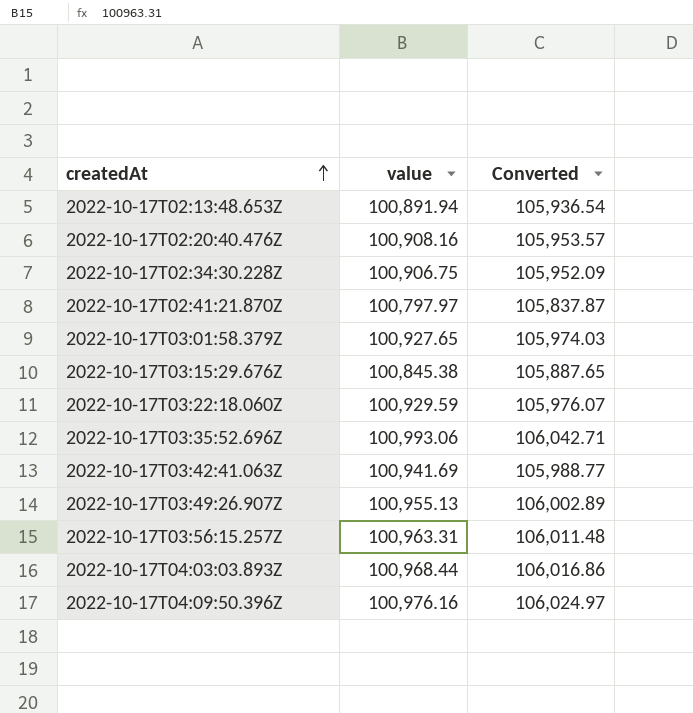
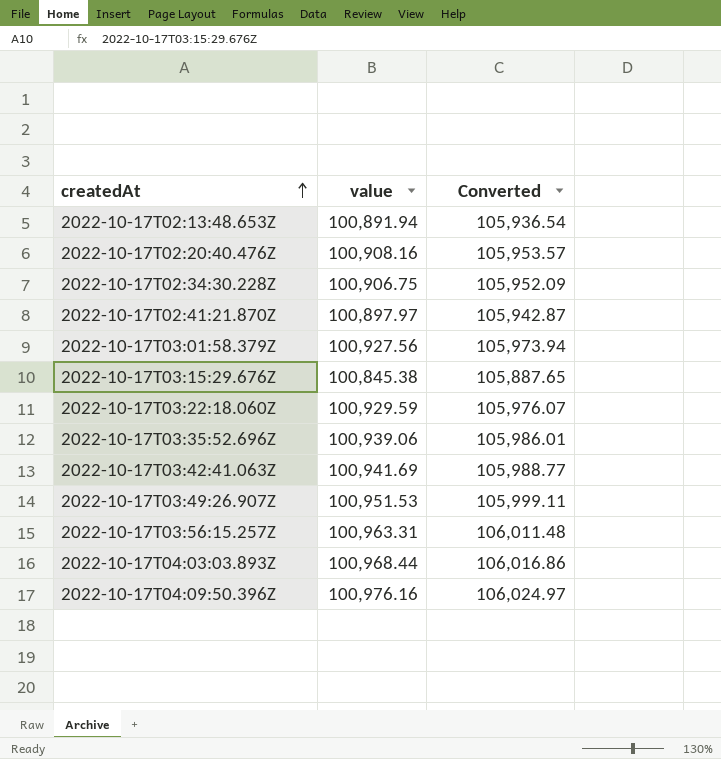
2022-10-17T02:41:21.870Z | value: 100,797.97 -> 100,897.97
2022-10-17T02:41:21.870Z | Converted: 105,837.87 -> 105,942.87
2022-10-17T03:01:58.379Z | value: 100,927.65 -> 100,927.56
2022-10-17T03:01:58.379Z | Converted: 105,974.03 -> 105,973.94
2022-10-17T03:35:52.696Z | value: 100,993.06 -> 100,939.06
2022-10-17T03:35:52.696Z | Converted: 106,042.71 -> 105,986.01
2022-10-17T03:49:26.907Z | value: 100,955.13 -> 100,951.53
2022-10-17T03:49:26.907Z | Converted: 106,002.89 -> 105,999.11

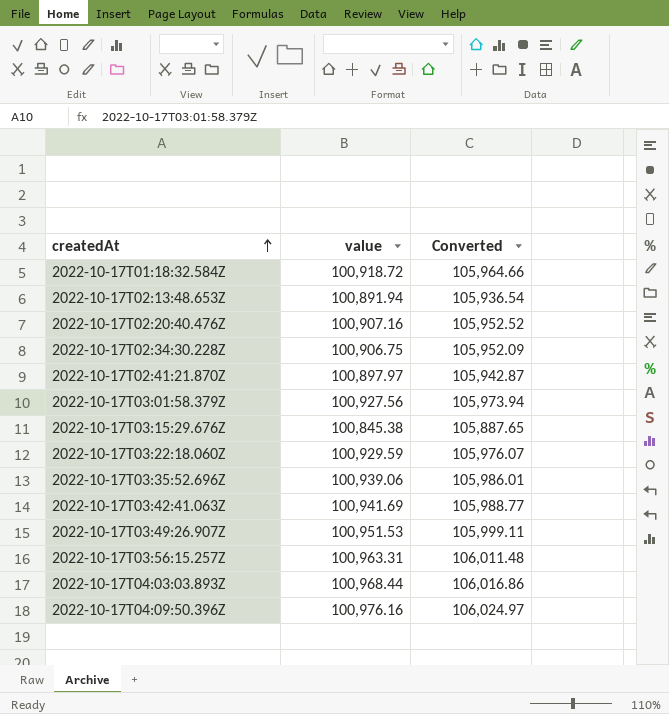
row 2022-10-17T01:18:32.584Z: none -> 100,918.72 | 105,964.66
2022-10-17T02:20:40.476Z | value: 100,908.16 -> 100,907.16
2022-10-17T02:20:40.476Z | Converted: 105,953.57 -> 105,952.52

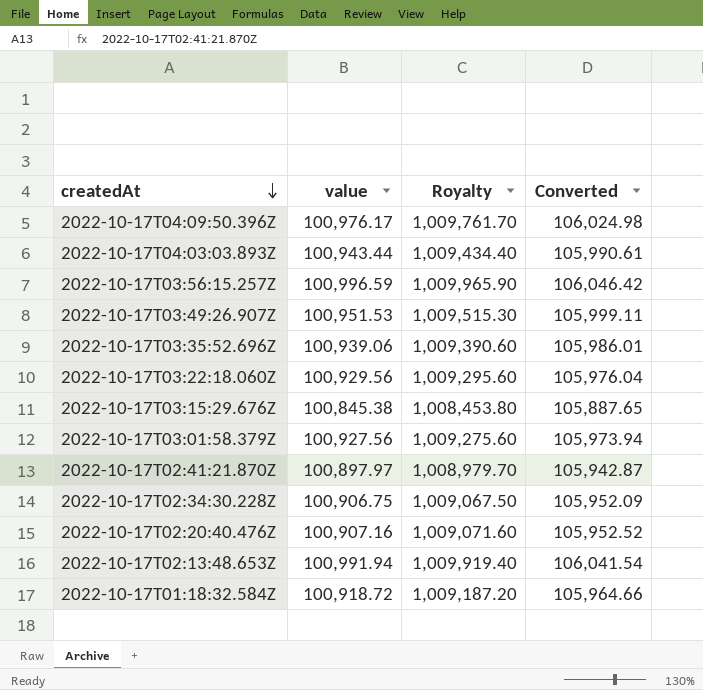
row order: createdAt ascending -> createdAt descending
column Royalty | formula: none -> [value] * 10
row 2022-10-17T03:42:41.063Z: 100,941.69 | 105,988.77 -> none
2022-10-17T04:09:50.396Z | value: 100,976.16 -> 100,976.17
2022-10-17T04:09:50.396Z | Converted: 106,024.97 -> 106,024.98
2022-10-17T04:03:03.893Z | value: 100,968.44 -> 100,943.44
2022-10-17T04:03:03.893Z | Converted: 106,016.86 -> 105,990.61
2022-10-17T03:56:15.257Z | value: 100,963.31 -> 100,996.59
2022-10-17T03:56:15.257Z | Converted: 106,011.48 -> 106,046.42
2022-10-17T03:22:18.060Z | value: 100,929.59 -> 100,929.56
2022-10-17T03:22:18.060Z | Converted: 105,976.07 -> 105,976.04
2022-10-17T02:13:48.653Z | value: 100,891.94 -> 100,991.94
2022-10-17T02:13:48.653Z | Converted: 105,936.54 -> 106,041.54

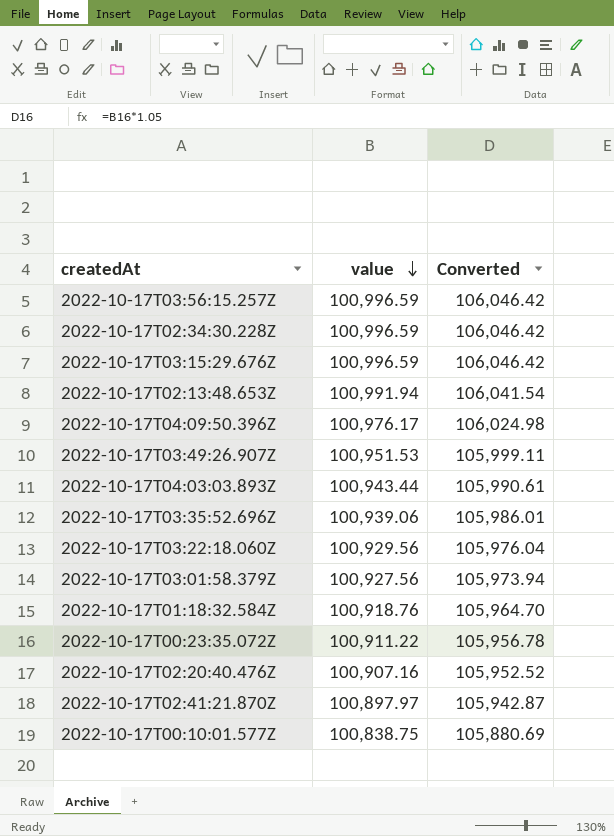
row order: createdAt descending -> value descending
column Royalty | formula: [value] * 10 -> none
2022-10-17T02:34:30.228Z | value: 100,906.75 -> 100,996.59
2022-10-17T02:34:30.228Z | Converted: 105,952.09 -> 106,046.42
2022-10-17T03:15:29.676Z | value: 100,845.38 -> 100,996.59
2022-10-17T03:15:29.676Z | Converted: 105,887.65 -> 106,046.42
2022-10-17T01:18:32.584Z | value: 100,918.72 -> 100,918.76
2022-10-17T01:18:32.584Z | Converted: 105,964.66 -> 105,964.70
row 2022-10-17T00:23:35.072Z: none -> 100,911.22 | 105,956.78
row 2022-10-17T00:10:01.577Z: none -> 100,838.75 | 105,880.69

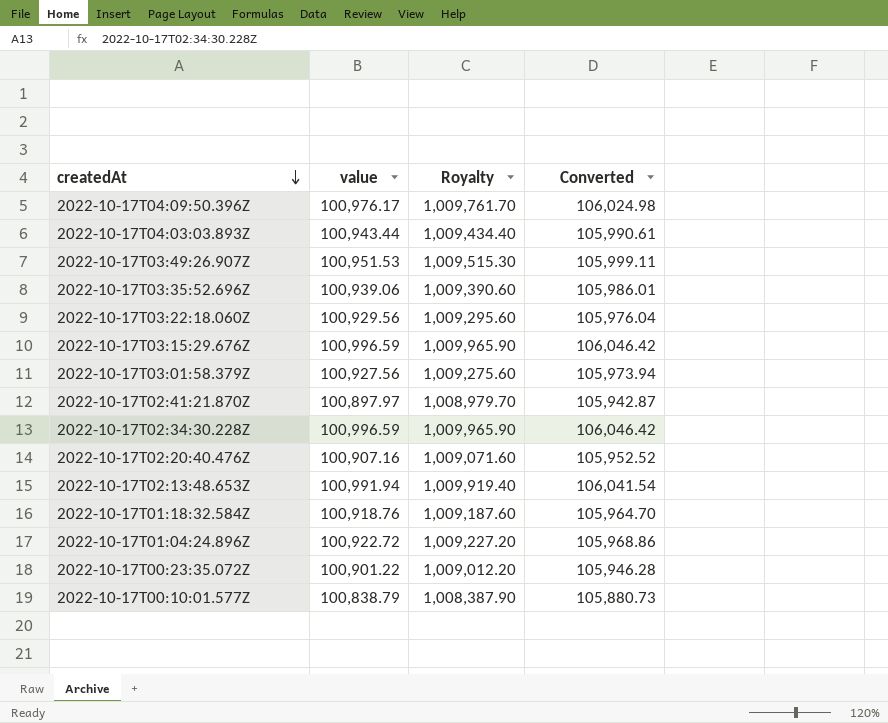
row order: value descending -> createdAt descending
column Royalty | formula: none -> [value] * 10
row 2022-10-17T03:56:15.257Z: 100,996.59 | 106,046.42 -> none
row 2022-10-17T01:04:24.896Z: none -> 100,922.72 | 1,009,227.20 | 105,968.86
2022-10-17T00:23:35.072Z | value: 100,911.22 -> 100,901.22
2022-10-17T00:23:35.072Z | Converted: 105,956.78 -> 105,946.28
2022-10-17T00:10:01.577Z | value: 100,838.75 -> 100,838.79
2022-10-17T00:10:01.577Z | Converted: 105,880.69 -> 105,880.73

